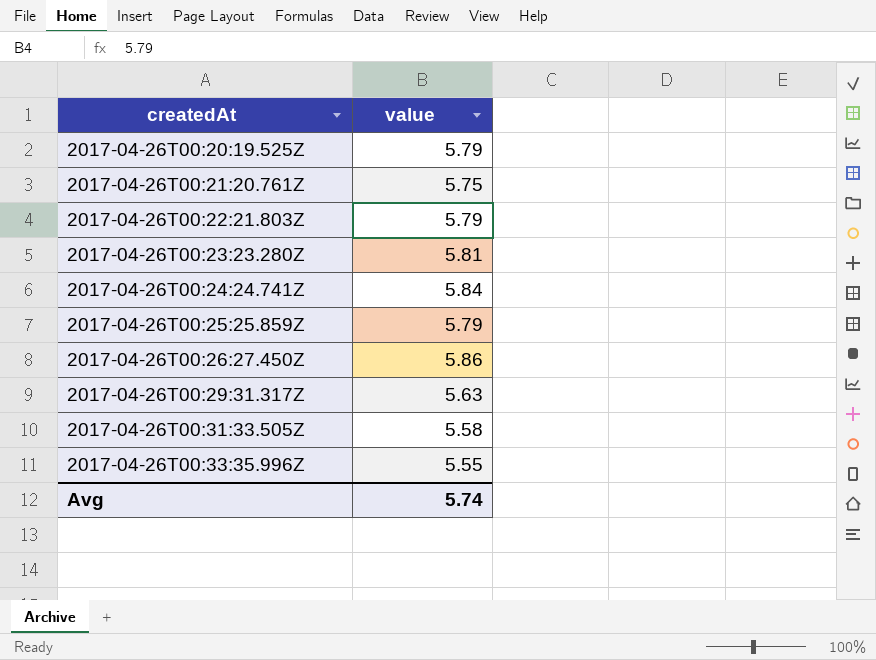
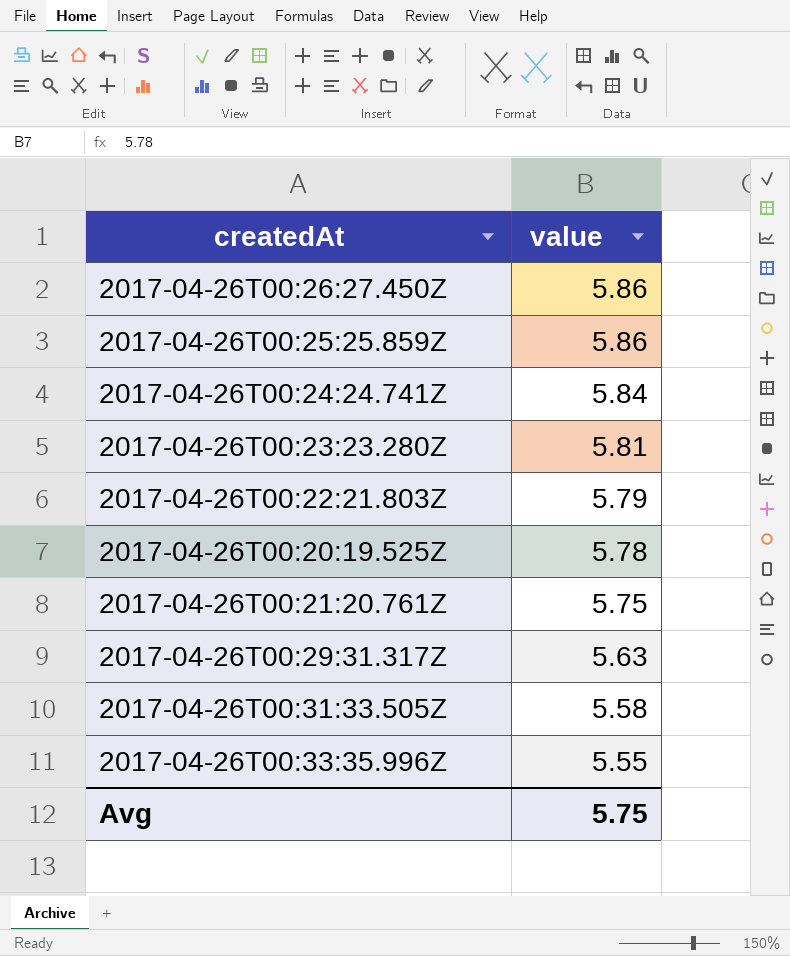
row order: createdAt ascending -> value descending
2017-04-26T00:25:25.859Z | value: 5.79 -> 5.86
2017-04-26T00:20:19.525Z | value: 5.79 -> 5.78
Avg | value: 5.74 -> 5.75

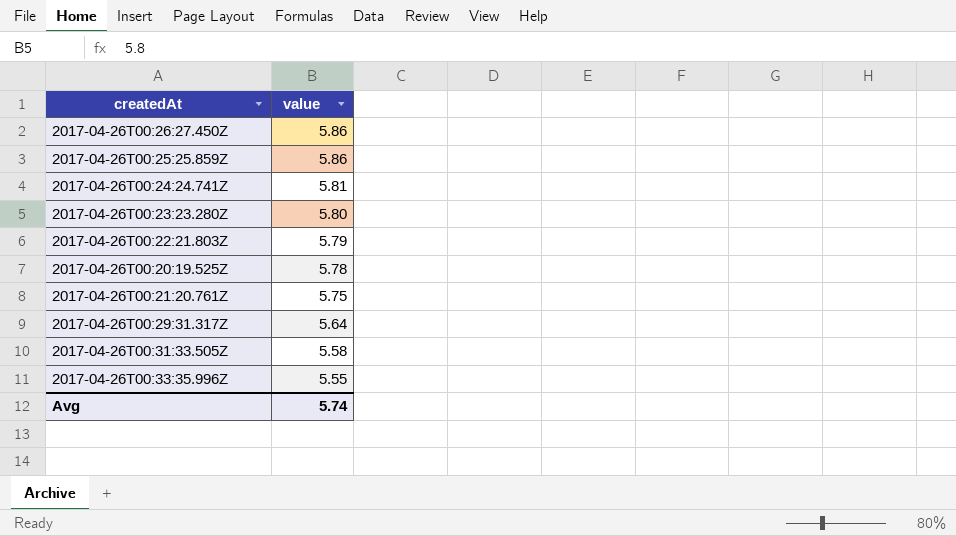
2017-04-26T00:24:24.741Z | value: 5.84 -> 5.81
2017-04-26T00:23:23.280Z | value: 5.81 -> 5.80
2017-04-26T00:29:31.317Z | value: 5.63 -> 5.64
Avg | value: 5.75 -> 5.74

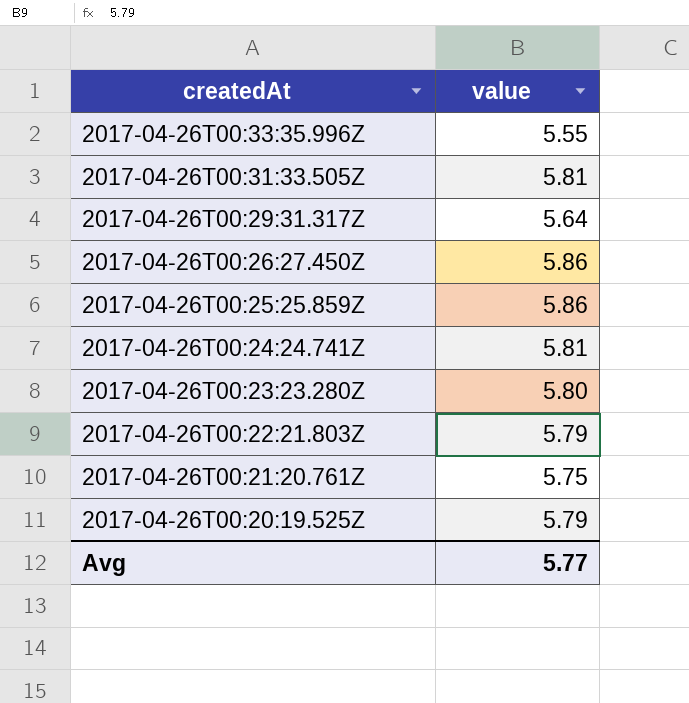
row order: value descending -> createdAt descending
2017-04-26T00:31:33.505Z | value: 5.58 -> 5.81
2017-04-26T00:20:19.525Z | value: 5.78 -> 5.79
Avg | value: 5.74 -> 5.77

